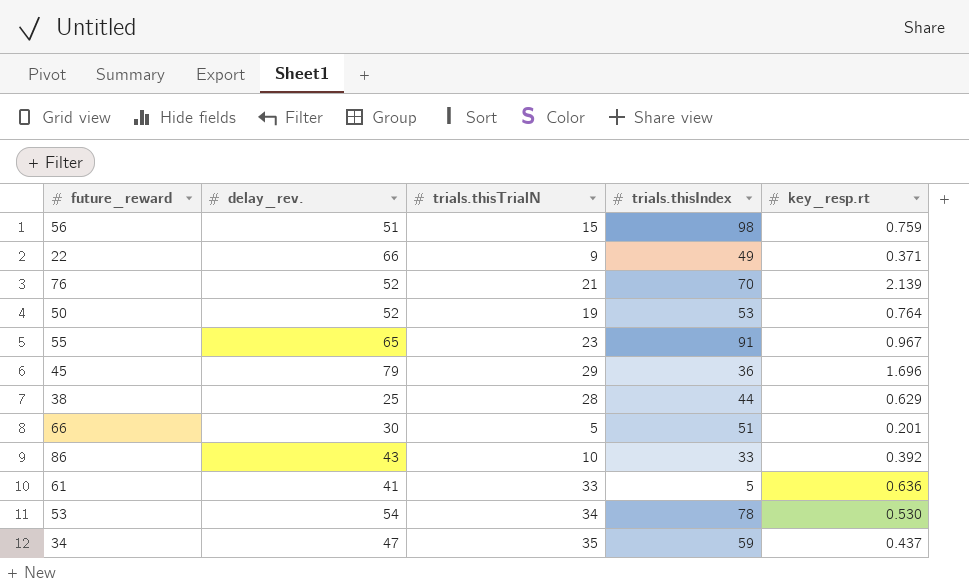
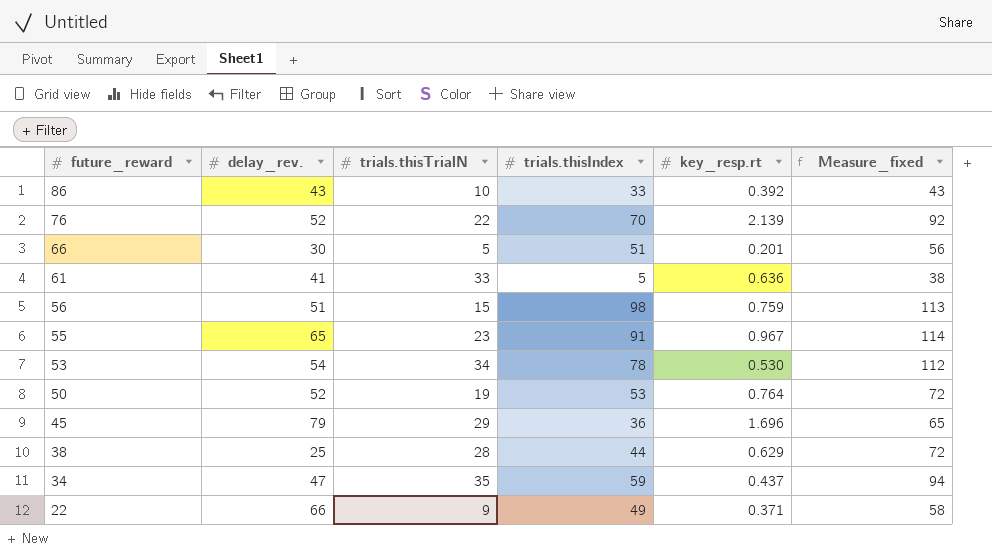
row order: none -> future_reward descending
column Measure_fixed | formula: none -> [trials.thisTrialN] + [trials.thisIndex]
76 | trials.thisTrialN: 21 -> 22

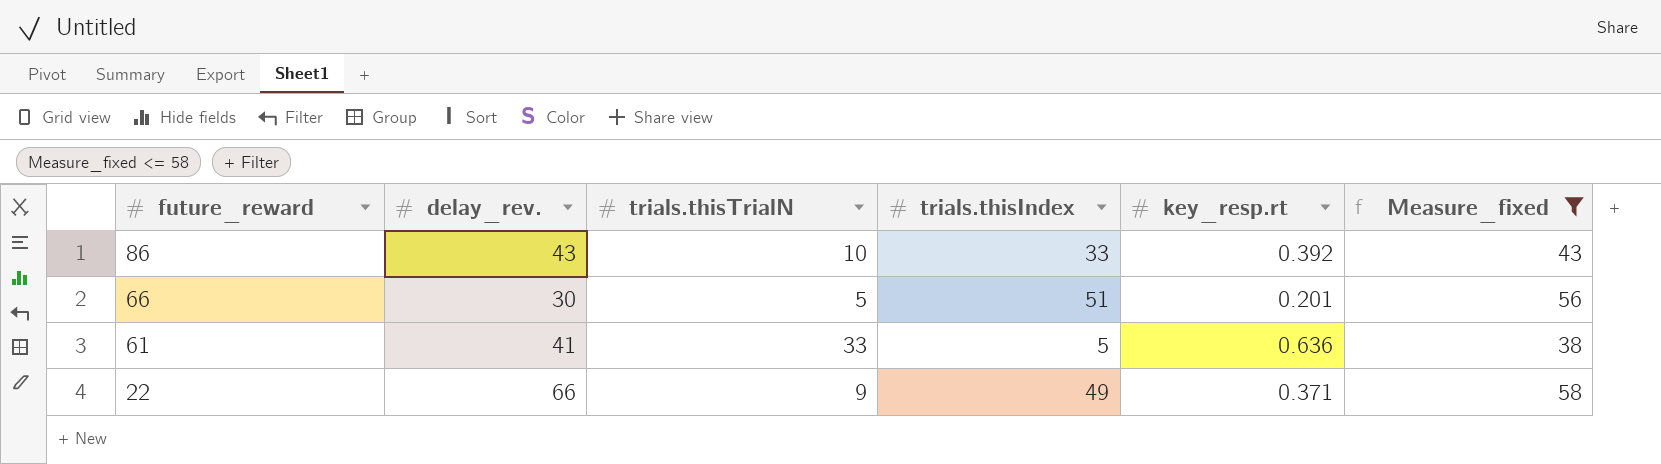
filter: none -> Measure_fixed <= 58

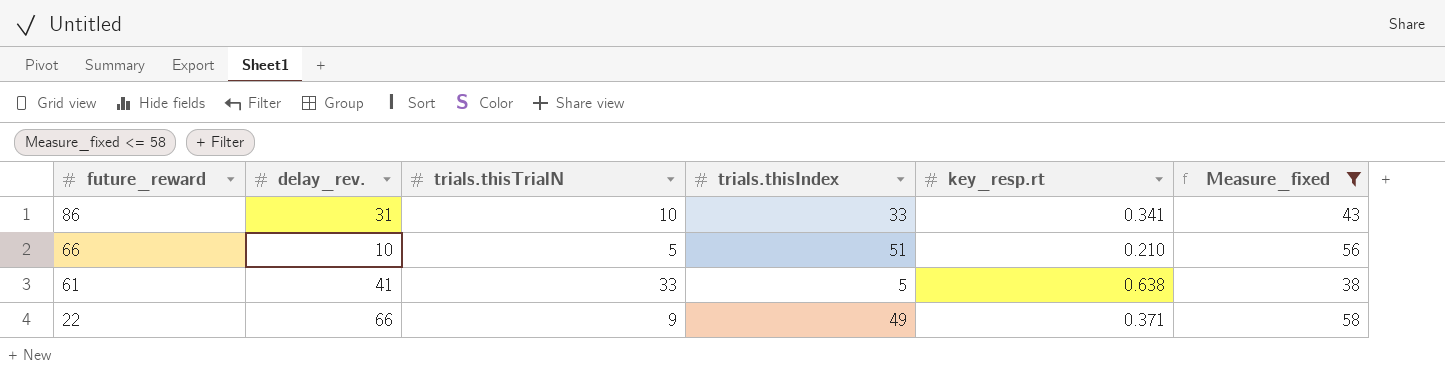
86 | delay_rev.: 43 -> 31
86 | key_resp.rt: 0.392 -> 0.341
66 | delay_rev.: 30 -> 10
66 | key_resp.rt: 0.201 -> 0.210
61 | key_resp.rt: 0.636 -> 0.638

